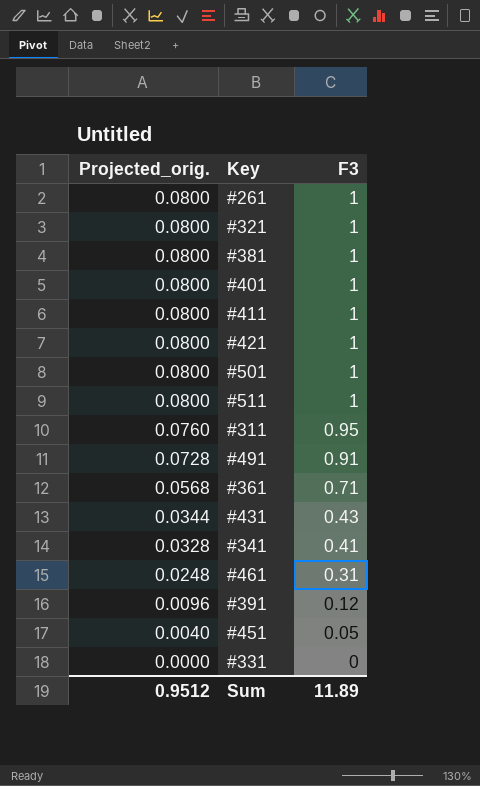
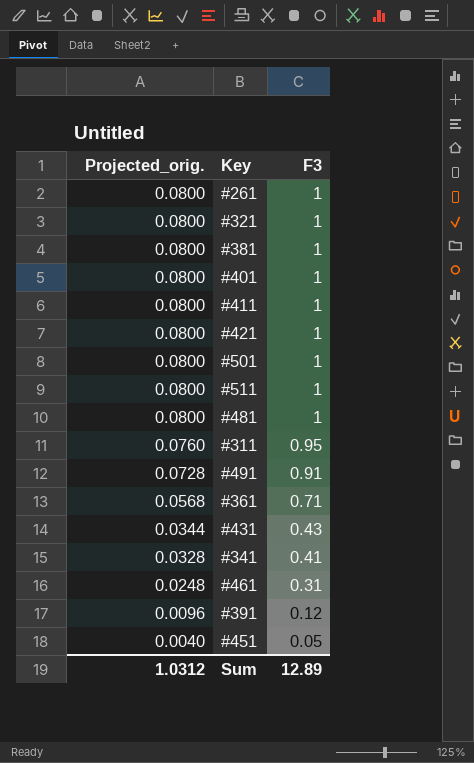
row #331: 0.0000 | 0 -> none
row #481: none -> 0.0800 | 1
Sum | Projected_orig.: 0.9512 -> 1.0312
Sum | F3: 11.89 -> 12.89

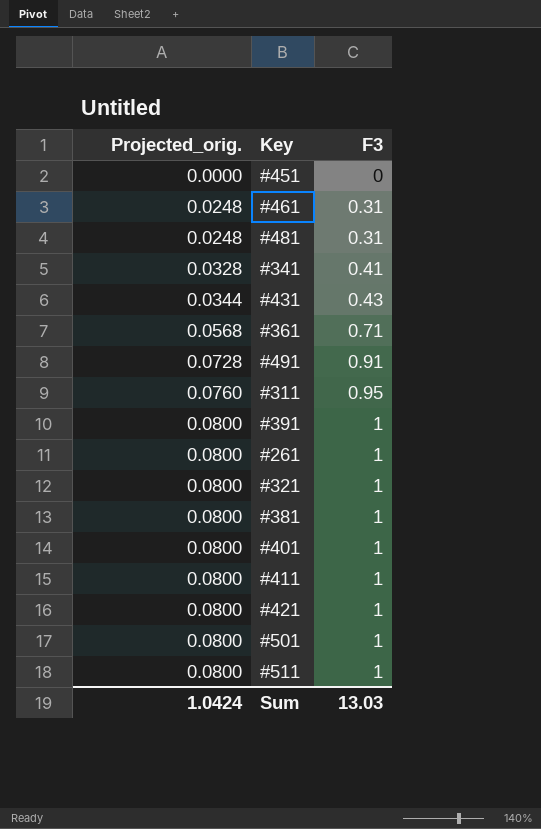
row order: Projected_orig. descending -> Projected_orig. ascending
#451 | Projected_orig.: 0.0040 -> 0.0000
#451 | F3: 0.05 -> 0
#481 | Projected_orig.: 0.0800 -> 0.0248
#481 | F3: 1 -> 0.31
#391 | Projected_orig.: 0.0096 -> 0.0800
#391 | F3: 0.12 -> 1
Sum | Projected_orig.: 1.0312 -> 1.0424
Sum | F3: 12.89 -> 13.03

